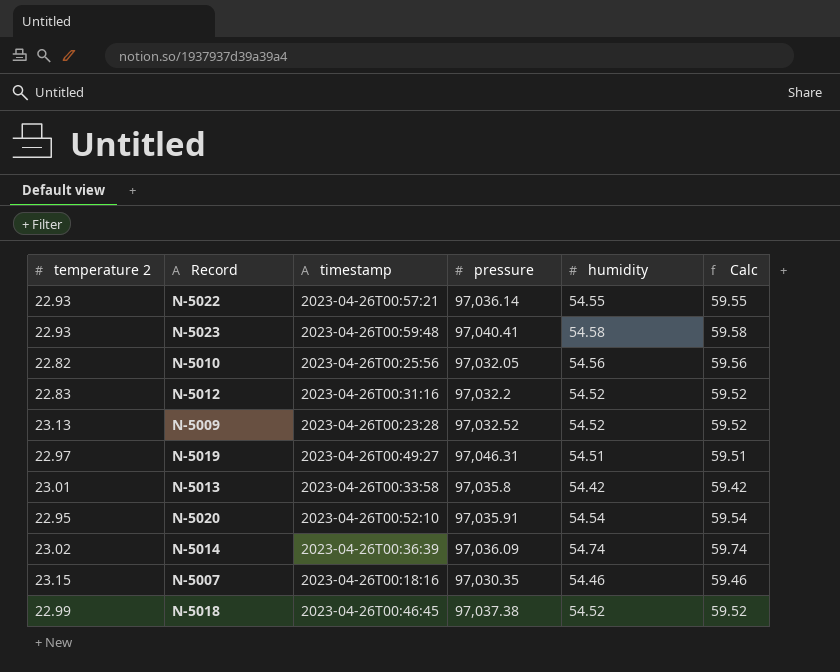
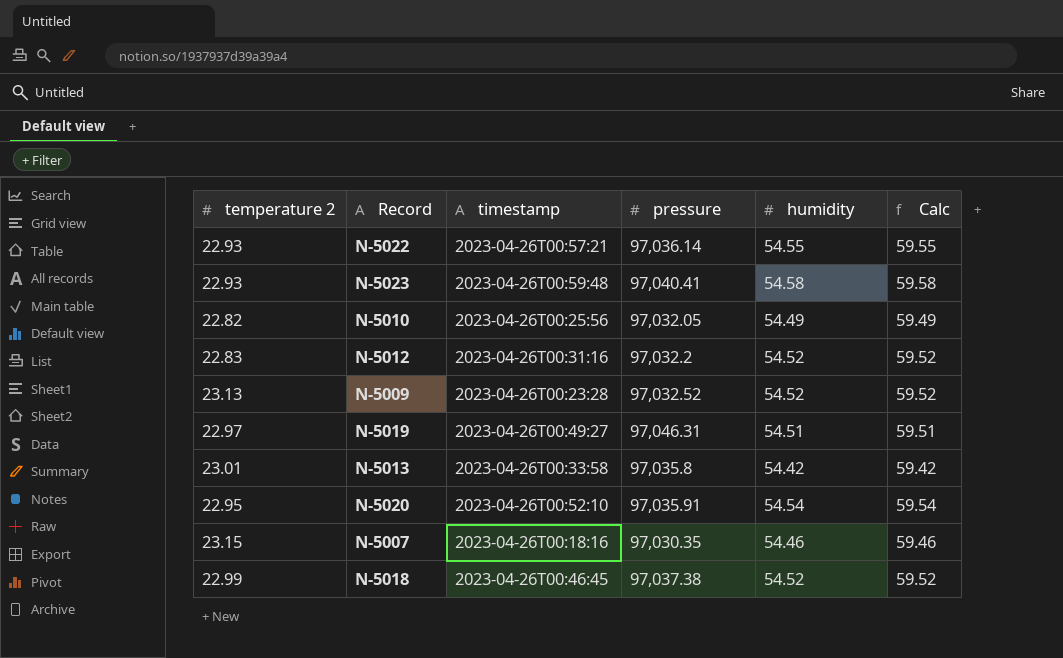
row N-5014: 23.02 | 2023-04-26T00:36:39 | 97,036.09 | 54.74 | 59.74 -> none
N-5010 | humidity: 54.56 -> 54.49
N-5010 | Calc: 59.56 -> 59.49

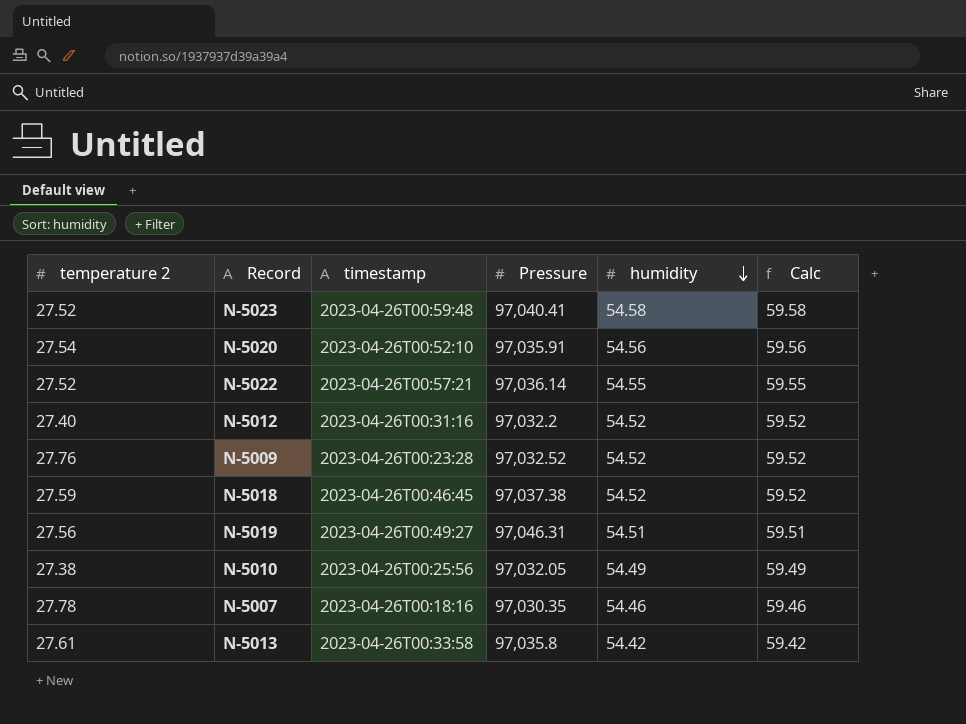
row order: none -> humidity descending
column name: pressure -> Pressure
N-5023 | temperature 2: 22.93 -> 27.52
N-5020 | temperature 2: 22.95 -> 27.54
N-5020 | humidity: 54.54 -> 54.56
N-5020 | Calc: 59.54 -> 59.56
N-5022 | temperature 2: 22.93 -> 27.52
N-5012 | temperature 2: 22.83 -> 27.40
N-5009 | temperature 2: 23.13 -> 27.76
N-5018 | temperature 2: 22.99 -> 27.59
N-5019 | temperature 2: 22.97 -> 27.56
N-5010 | temperature 2: 22.82 -> 27.38
N-5007 | temperature 2: 23.15 -> 27.78
N-5013 | temperature 2: 23.01 -> 27.61

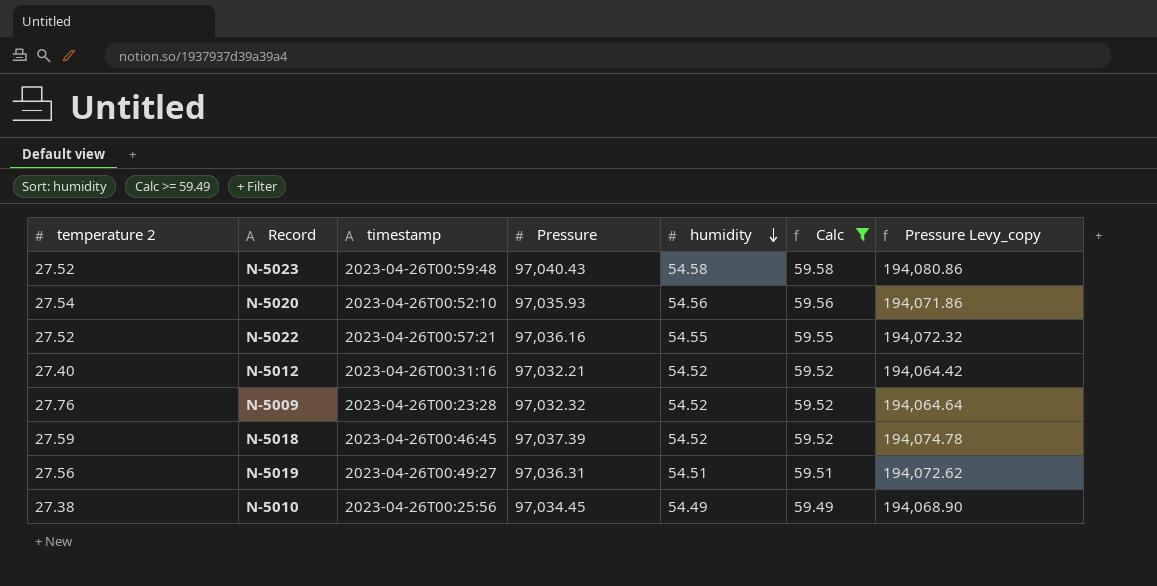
filter: none -> Calc >= 59.49
column Pressure Levy_copy | formula: none -> [Pressure] * 2
N-5023 | Pressure: 97,040.41 -> 97,040.43
N-5020 | Pressure: 97,035.91 -> 97,035.93
N-5022 | Pressure: 97,036.14 -> 97,036.16
N-5012 | Pressure: 97,032.2 -> 97,032.21
N-5009 | Pressure: 97,032.52 -> 97,032.32
N-5018 | Pressure: 97,037.38 -> 97,037.39
N-5019 | Pressure: 97,046.31 -> 97,036.31
N-5010 | Pressure: 97,032.05 -> 97,034.45

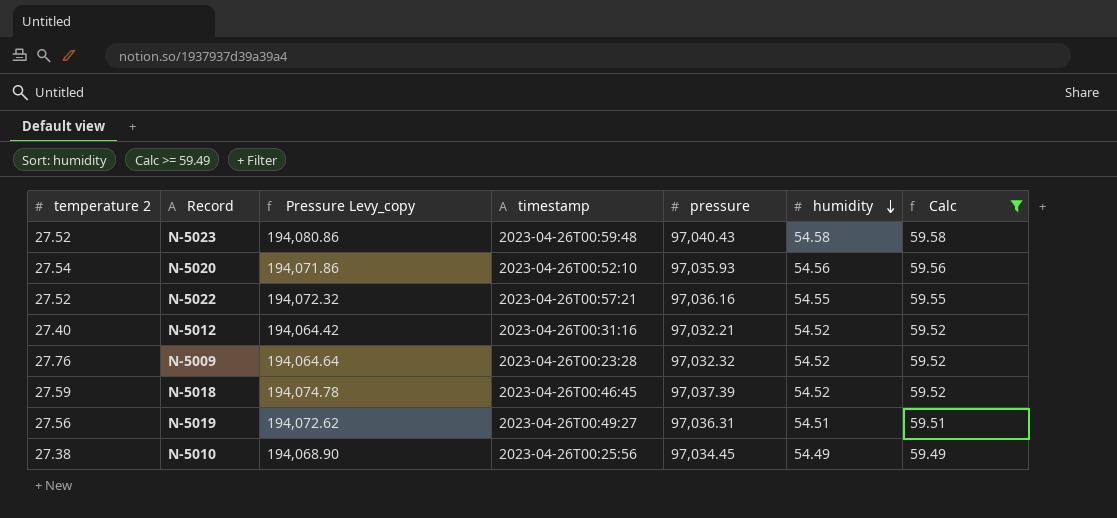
column Pressure Levy_copy | position: 7 -> 3
column name: Pressure -> pressure

